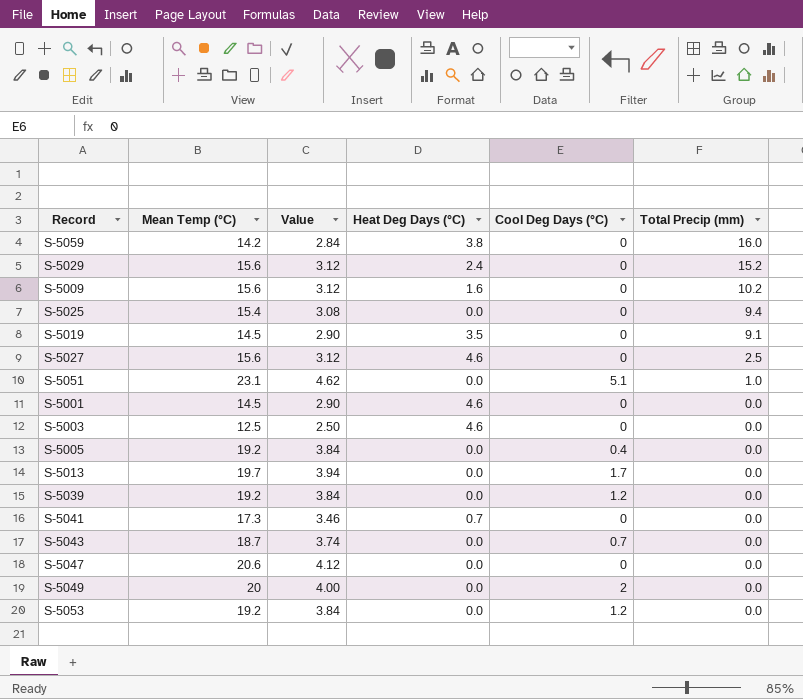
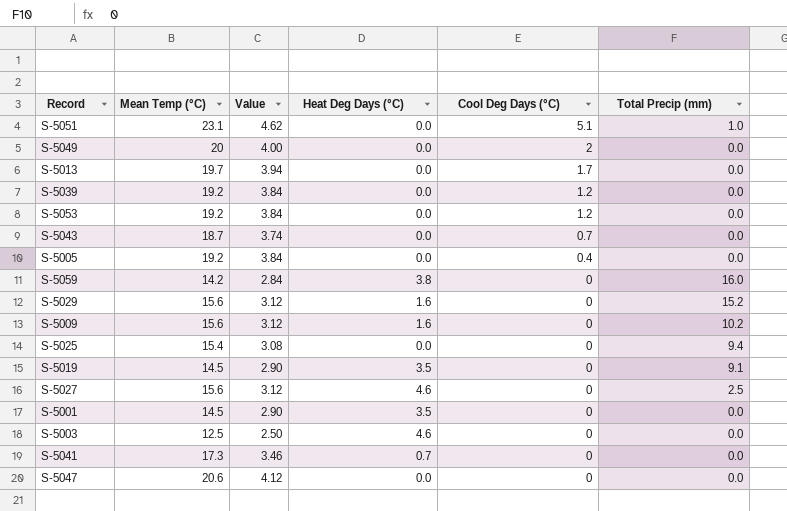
row order: Total Precip (mm) descending -> Cool Deg Days (°C) descending
S-5029 | Heat Deg Days (°C): 2.4 -> 1.6
S-5001 | Heat Deg Days (°C): 4.6 -> 3.5

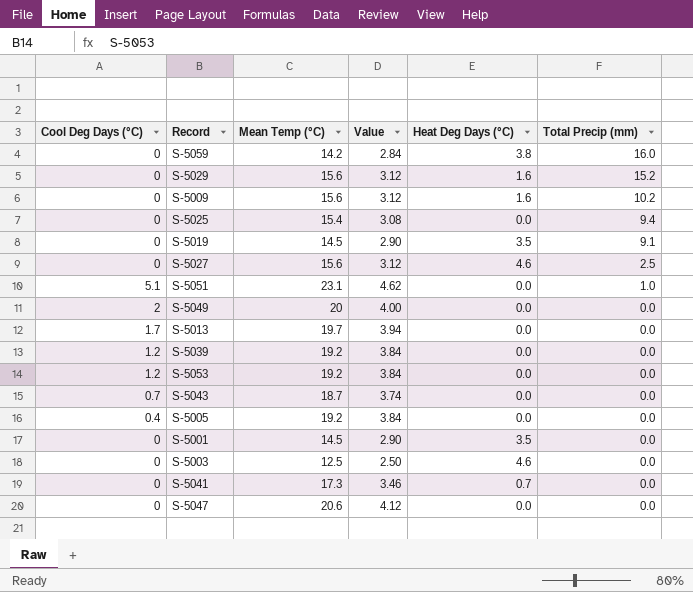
row order: Cool Deg Days (°C) descending -> Total Precip (mm) descending
column Cool Deg Days (°C) | position: 5 -> 1

